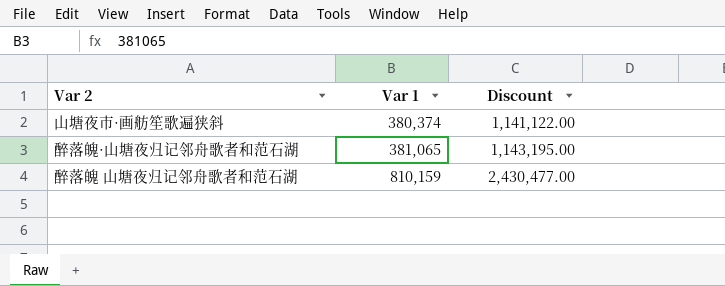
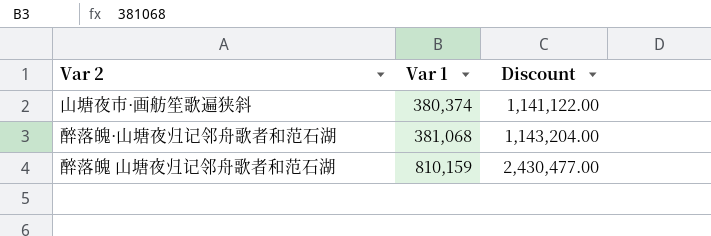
醉落魄·山塘夜归记邻舟歌者和范石湖 | Var 1: 381,065 -> 381,068
醉落魄·山塘夜归记邻舟歌者和范石湖 | Discount: 1,143,195.00 -> 1,143,204.00

